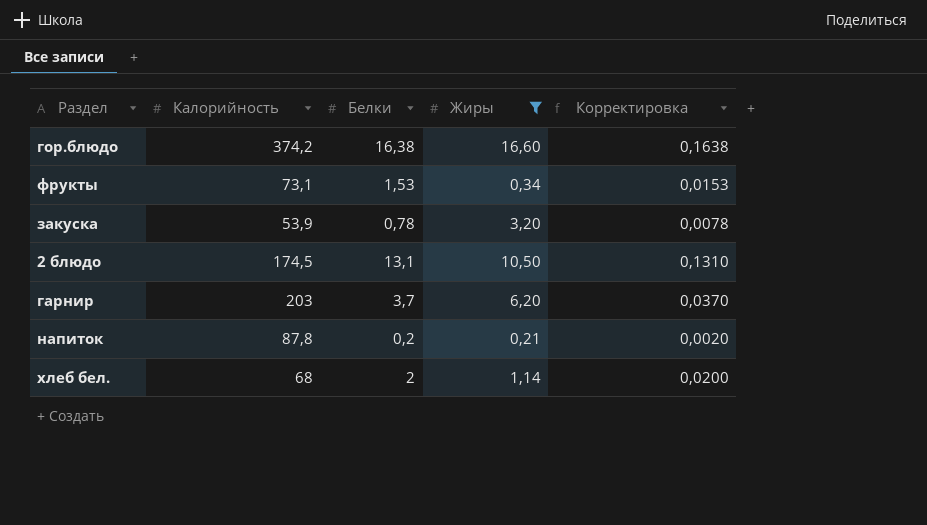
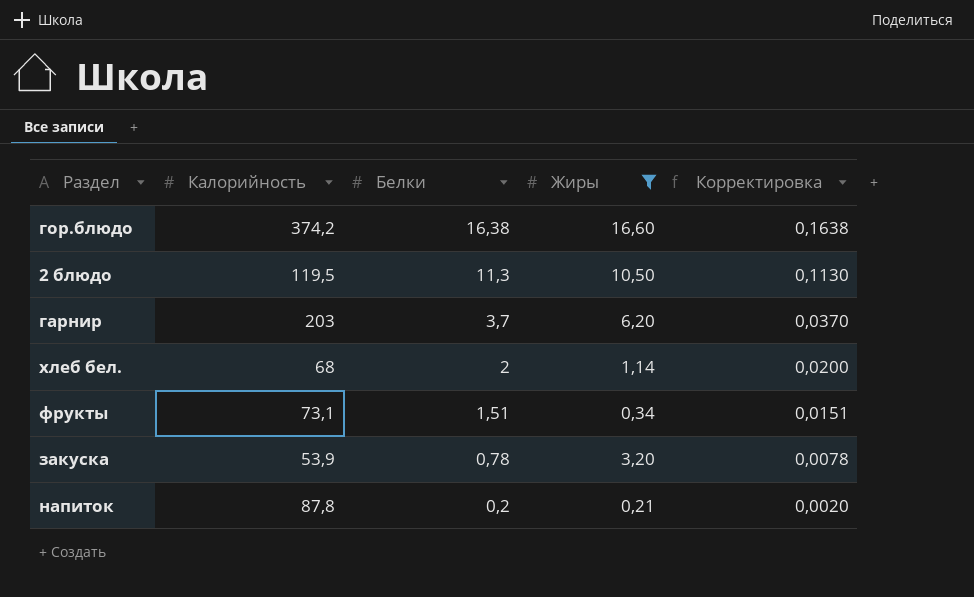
row order: none -> Белки descending
2 блюдо | Калорийность: 174,5 -> 119,5
2 блюдо | Белки: 13,1 -> 11,3
2 блюдо | Корректировка: 0,1310 -> 0,1130
фрукты | Белки: 1,53 -> 1,51
фрукты | Корректировка: 0,0153 -> 0,0151

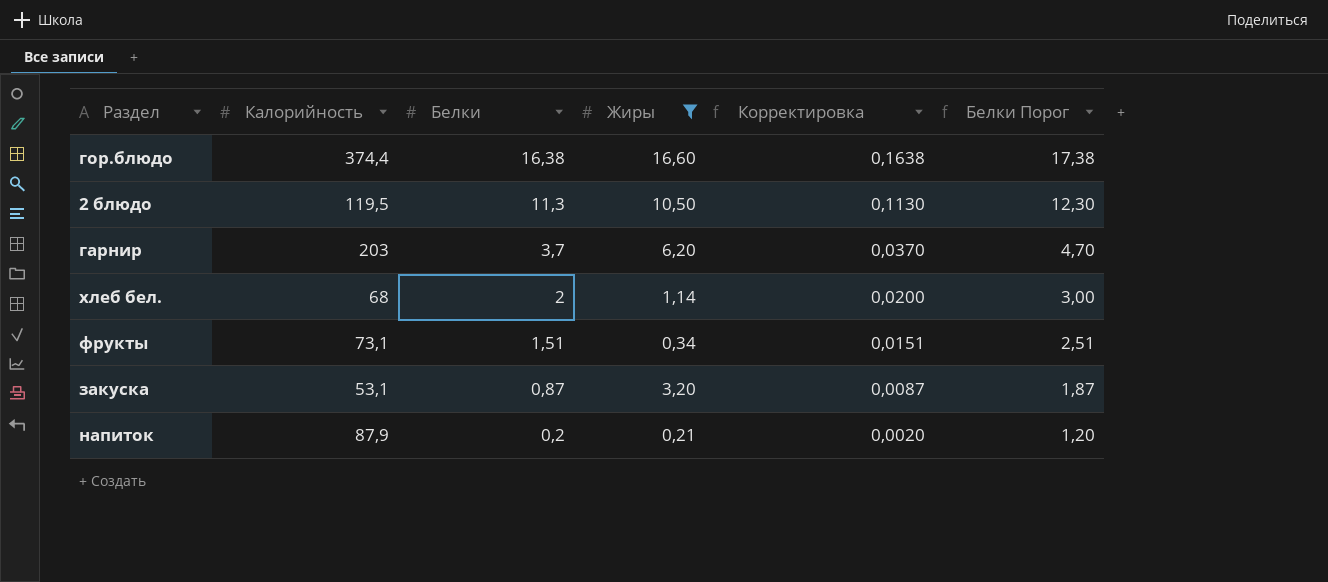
column Белки Порог | formula: none -> [Белки] + 1
гор.блюдо | Калорийность: 374,2 -> 374,4
закуска | Калорийность: 53,9 -> 53,1
закуска | Белки: 0,78 -> 0,87
закуска | Корректировка: 0,0078 -> 0,0087
напиток | Калорийность: 87,8 -> 87,9

